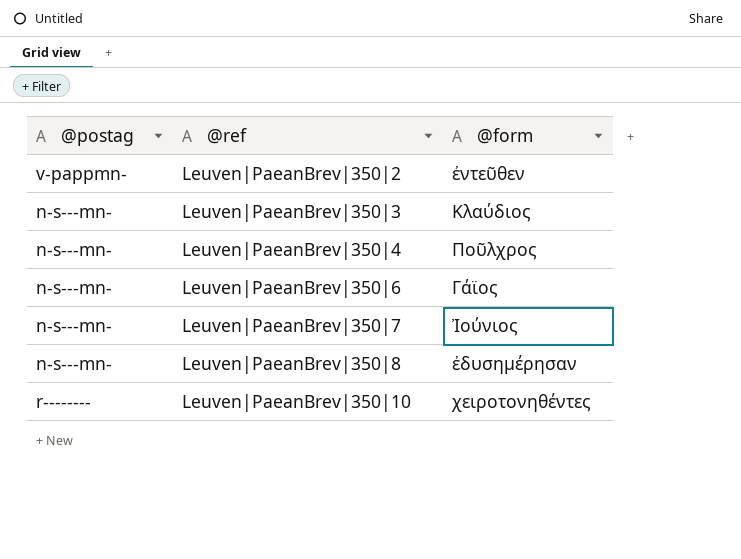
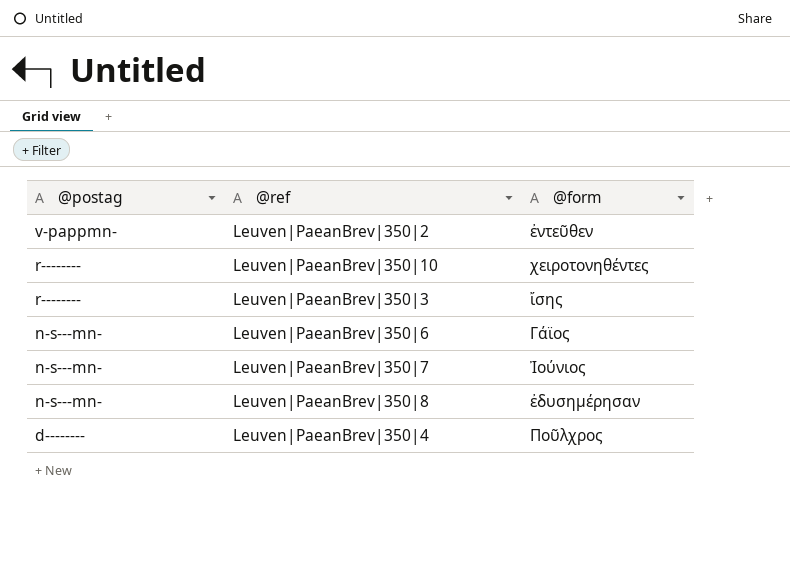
row order: @ref ascending -> @postag descending
Leuven|PaeanBrev|350|3 | @postag: n-s---mn- -> r--------
Leuven|PaeanBrev|350|3 | @form: Κλαύδιος -> ἴσης
Leuven|PaeanBrev|350|4 | @postag: n-s---mn- -> d--------

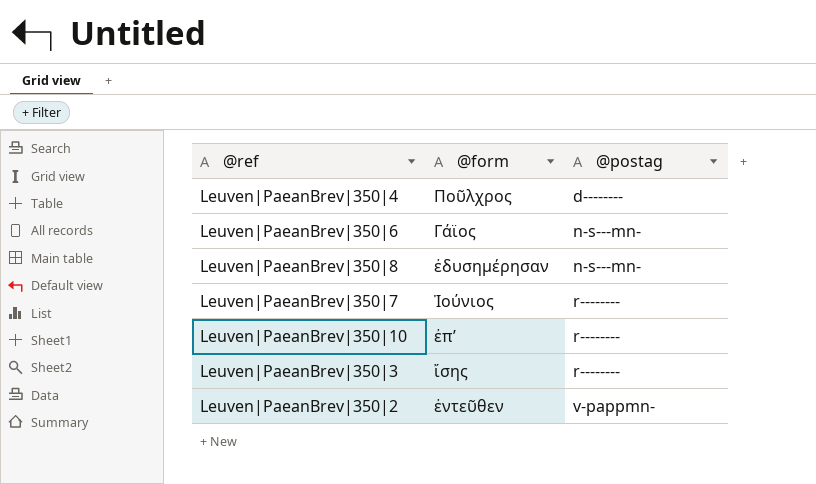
row order: @postag descending -> @postag ascending
column @postag | position: 1 -> 3
Leuven|PaeanBrev|350|7 | @postag: n-s---mn- -> r--------
Leuven|PaeanBrev|350|10 | @form: χειροτονηθέντες -> ἐπʼ

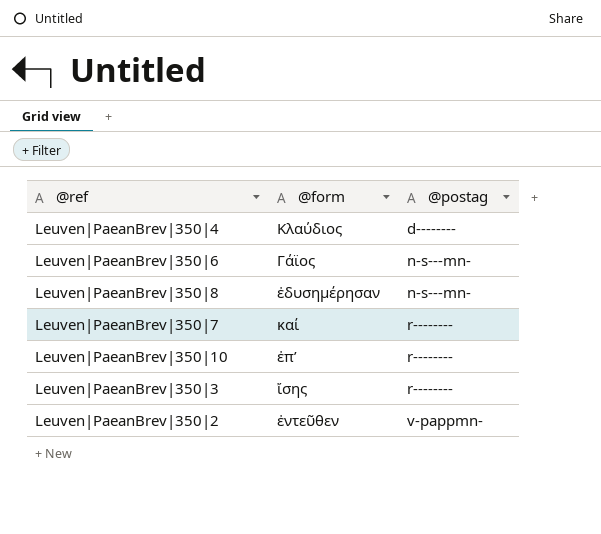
Leuven|PaeanBrev|350|4 | @form: Ποῦλχρος -> Κλαύδιος
Leuven|PaeanBrev|350|7 | @form: Ἰούνιος -> καί

